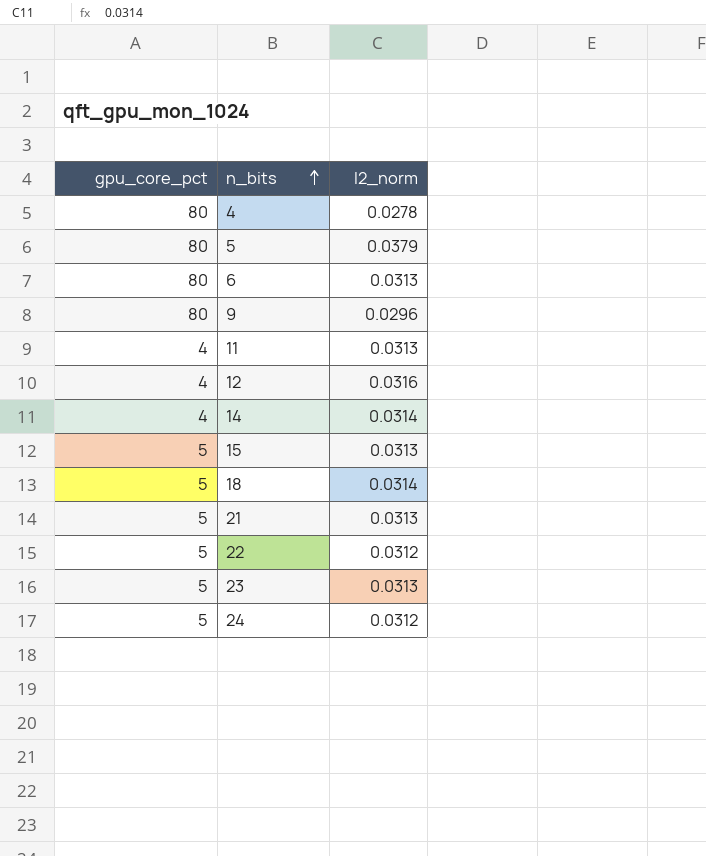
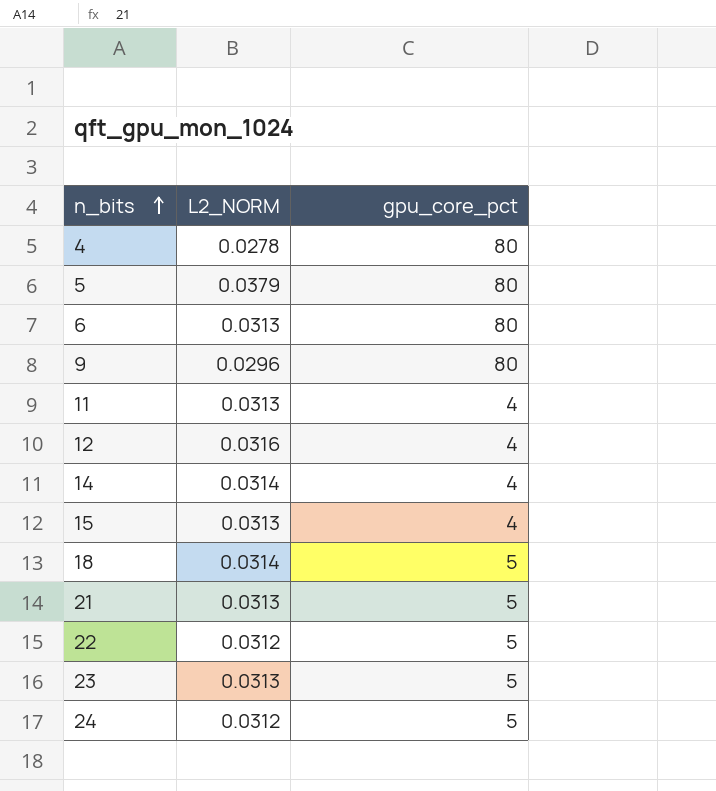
column name: l2_norm -> L2_NORM
column gpu_core_pct | position: 1 -> 3
15 | gpu_core_pct: 5 -> 4

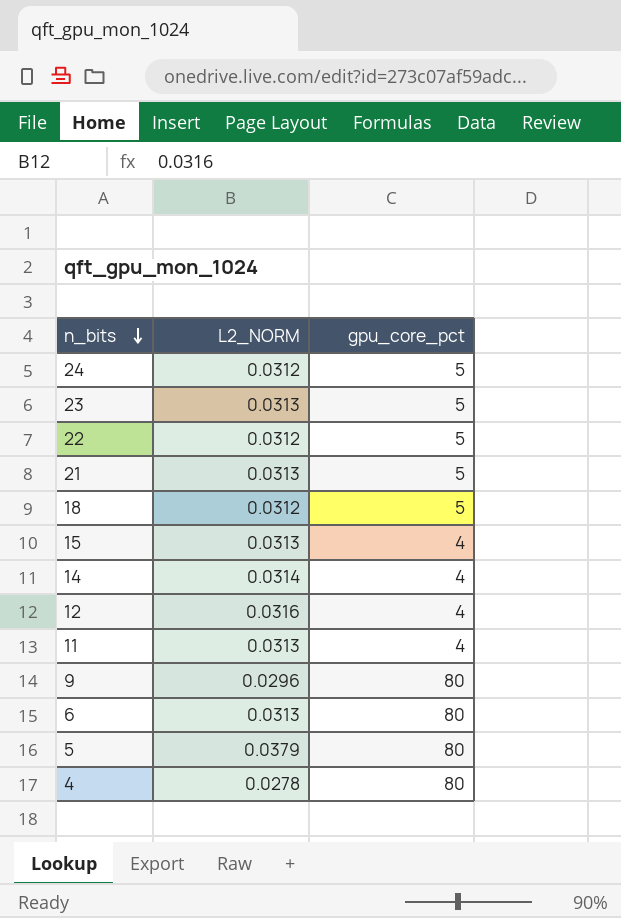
row order: n_bits ascending -> n_bits descending
18 | L2_NORM: 0.0314 -> 0.0312

